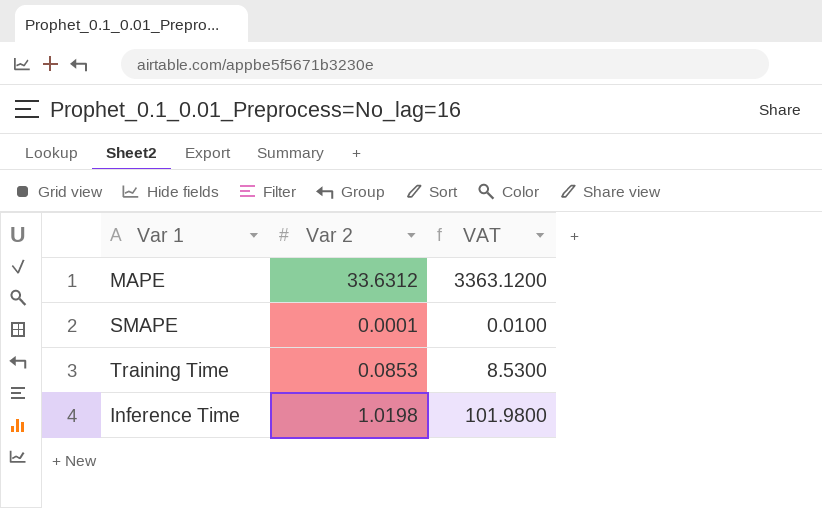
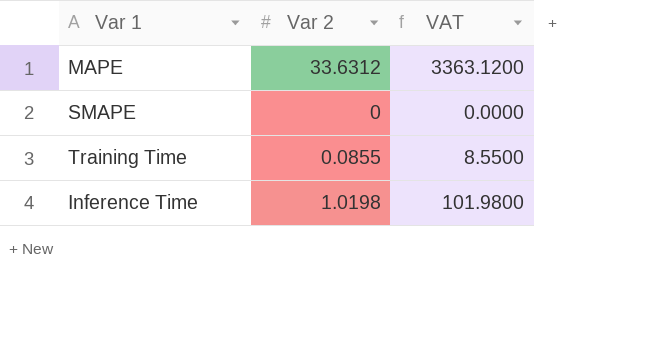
SMAPE | Var 2: 0.0001 -> 0
SMAPE | VAT: 0.0100 -> 0.0000
Training Time | Var 2: 0.0853 -> 0.0855
Training Time | VAT: 8.5300 -> 8.5500

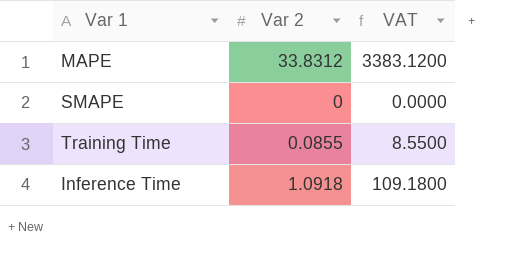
MAPE | Var 2: 33.6312 -> 33.8312
MAPE | VAT: 3363.1200 -> 3383.1200
Inference Time | Var 2: 1.0198 -> 1.0918
Inference Time | VAT: 101.9800 -> 109.1800

